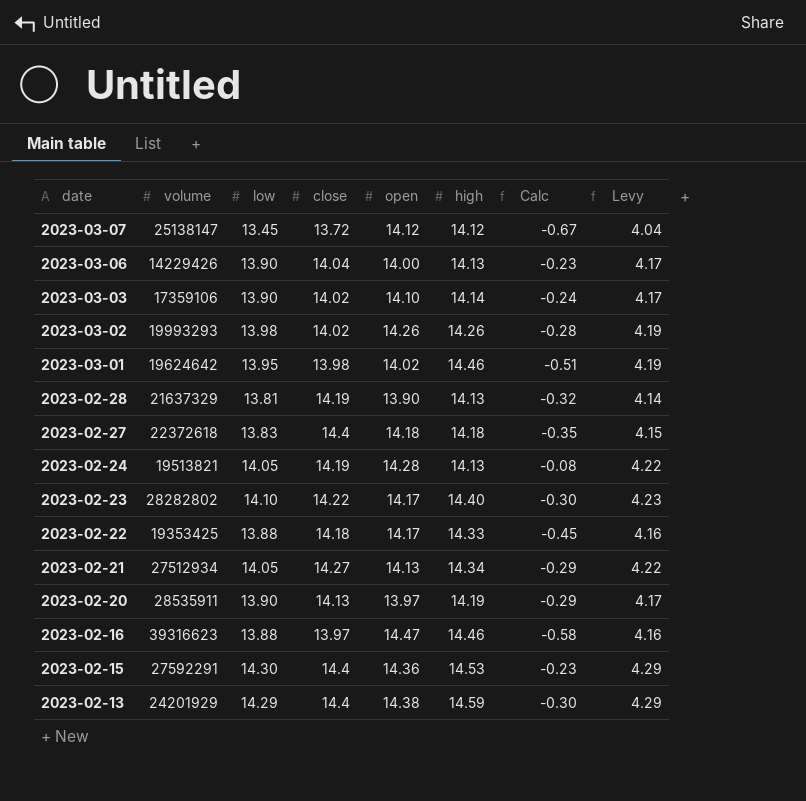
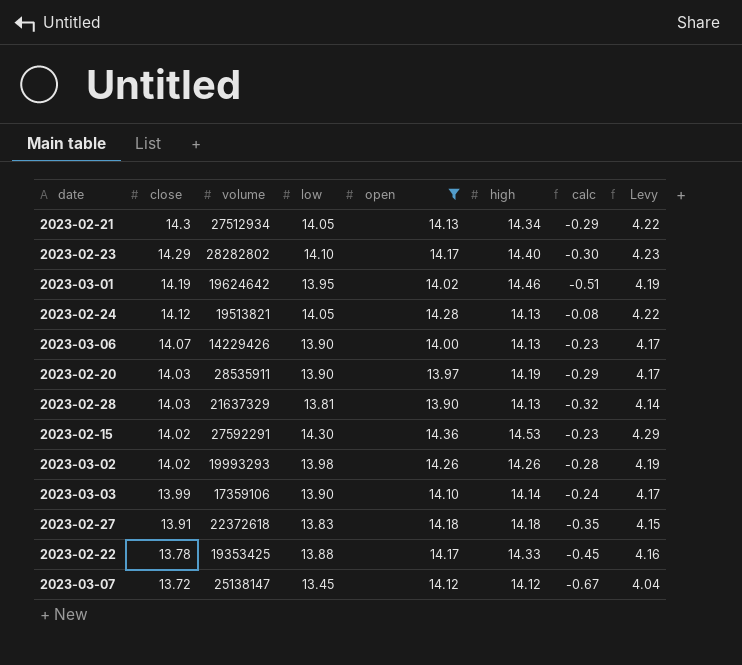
filter: none -> open <= 14.36
row order: date descending -> close descending
column close | position: 4 -> 2
column name: Calc -> calc
2023-02-21 | close: 14.27 -> 14.3
2023-02-23 | close: 14.22 -> 14.29
2023-03-01 | close: 13.98 -> 14.19
2023-02-24 | close: 14.19 -> 14.12
2023-03-06 | close: 14.04 -> 14.07
2023-02-20 | close: 14.13 -> 14.03
2023-02-28 | close: 14.19 -> 14.03
2023-02-15 | close: 14.4 -> 14.02
2023-03-03 | close: 14.02 -> 13.99
2023-02-27 | close: 14.4 -> 13.91
2023-02-22 | close: 14.18 -> 13.78

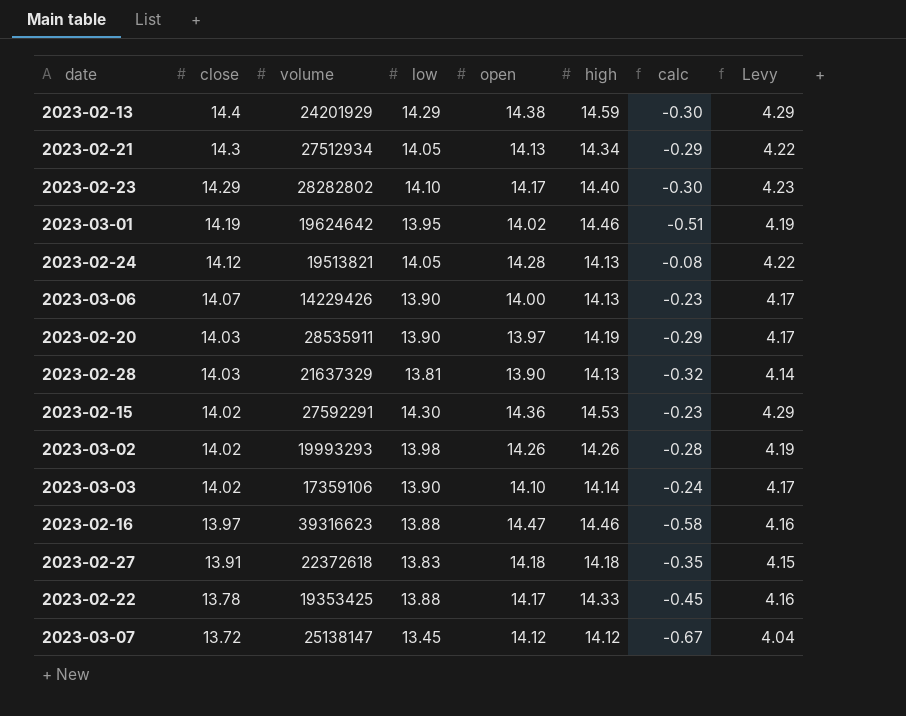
filter: open <= 14.36 -> none
2023-03-03 | close: 13.99 -> 14.02

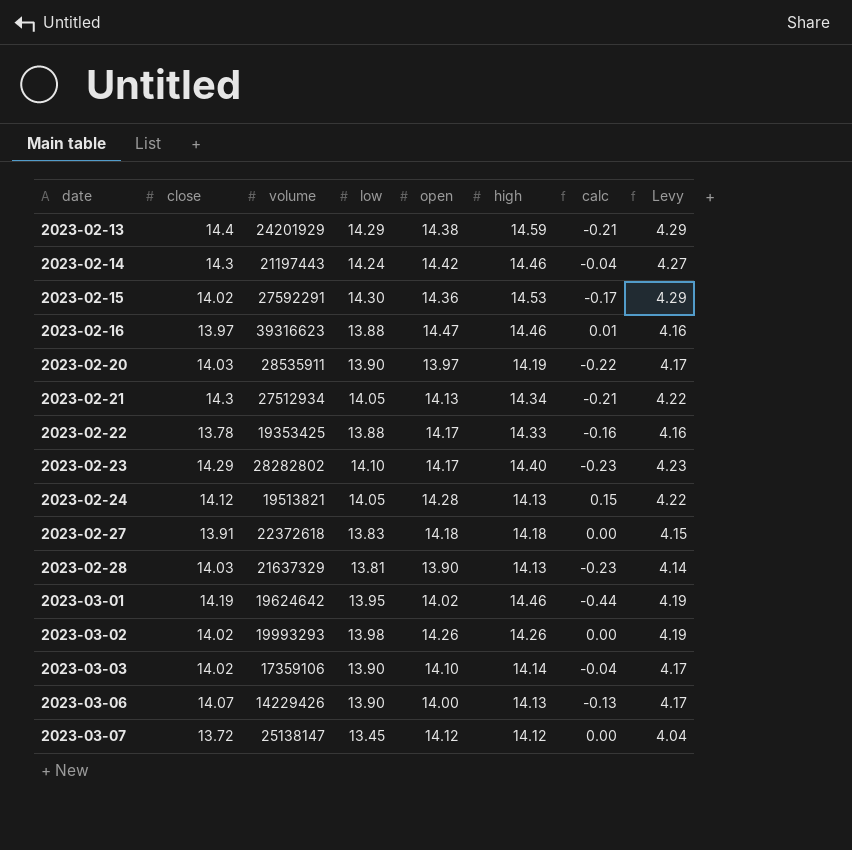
row order: close descending -> date ascending
column calc | formula: [low] - [high] -> [open] - [high]
row 2023-02-14: none -> 14.3 | 21197443 | 14.24 | 14.42 | 14.46 | -0.04 | 4.27

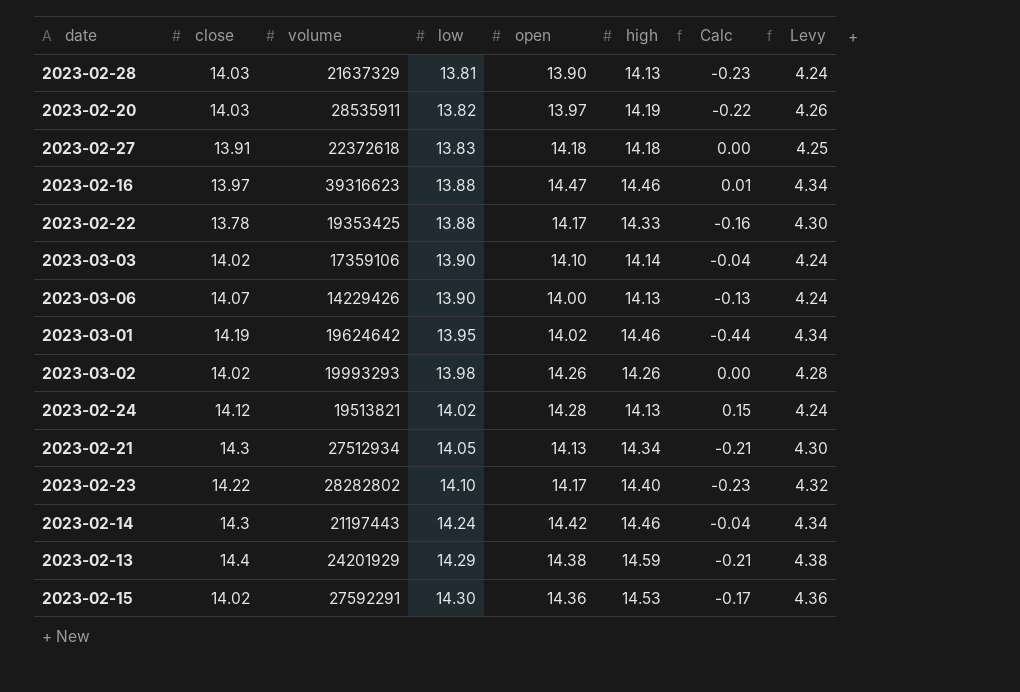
row order: date ascending -> low ascending
column name: calc -> Calc
column Levy | formula: [low] * 0.3 -> [high] * 0.3
row 2023-03-07: 13.72 | 25138147 | 13.45 | 14.12 | 14.12 | 0.00 | 4.04 -> none
2023-02-20 | low: 13.90 -> 13.82
2023-02-24 | low: 14.05 -> 14.02
2023-02-23 | close: 14.29 -> 14.22

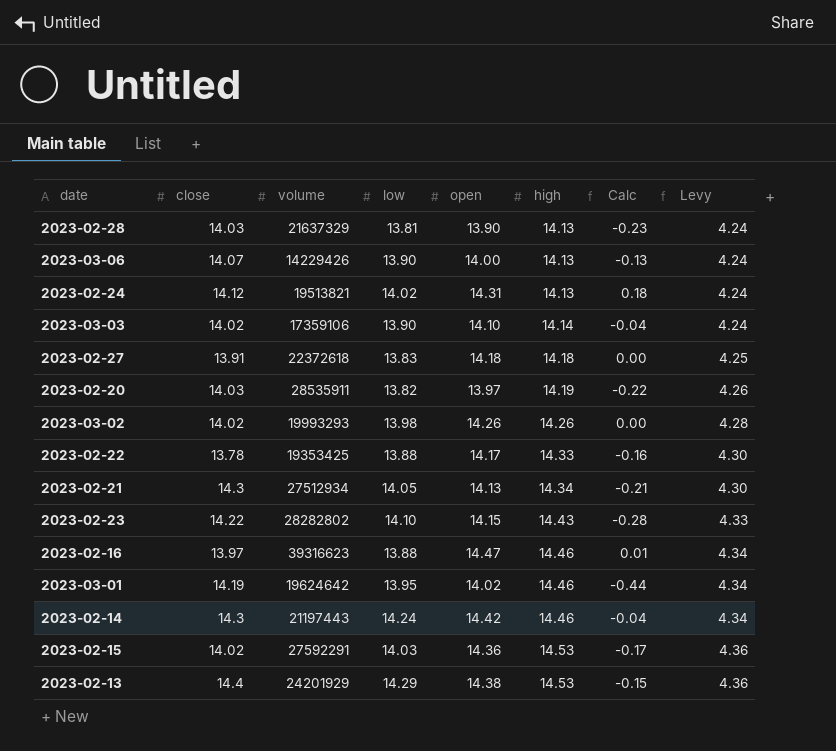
row order: low ascending -> high ascending
2023-02-24 | open: 14.28 -> 14.31
2023-02-24 | Calc: 0.15 -> 0.18
2023-02-23 | open: 14.17 -> 14.15
2023-02-23 | high: 14.40 -> 14.43
2023-02-23 | Calc: -0.23 -> -0.28
2023-02-23 | Levy: 4.32 -> 4.33
2023-02-15 | low: 14.30 -> 14.03
2023-02-13 | high: 14.59 -> 14.53
2023-02-13 | Calc: -0.21 -> -0.15
2023-02-13 | Levy: 4.38 -> 4.36

